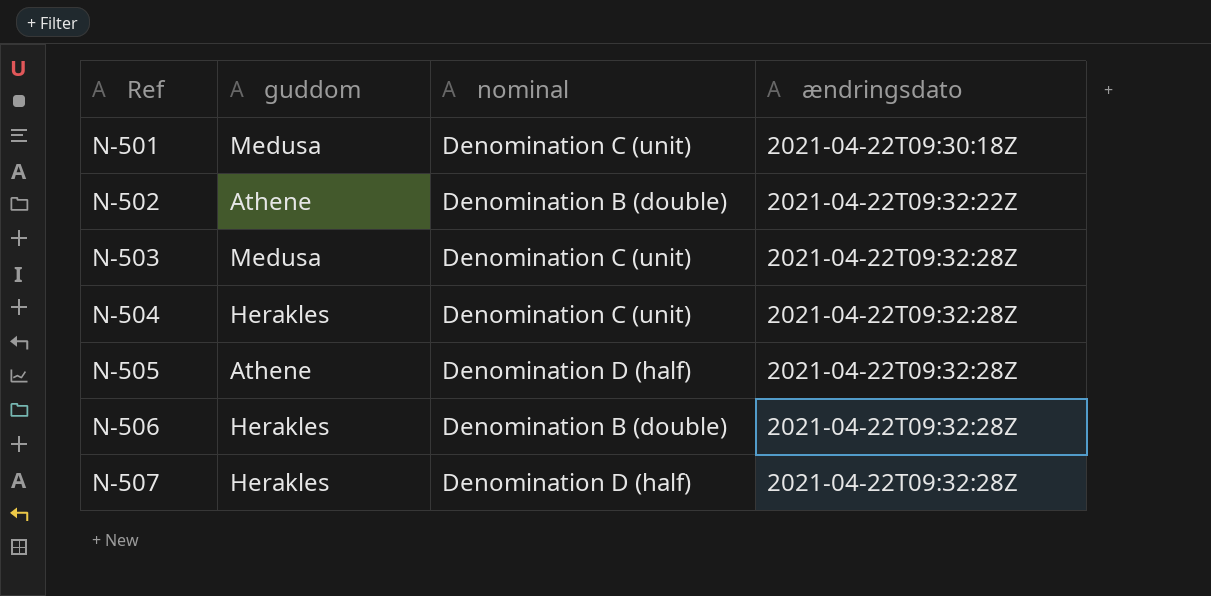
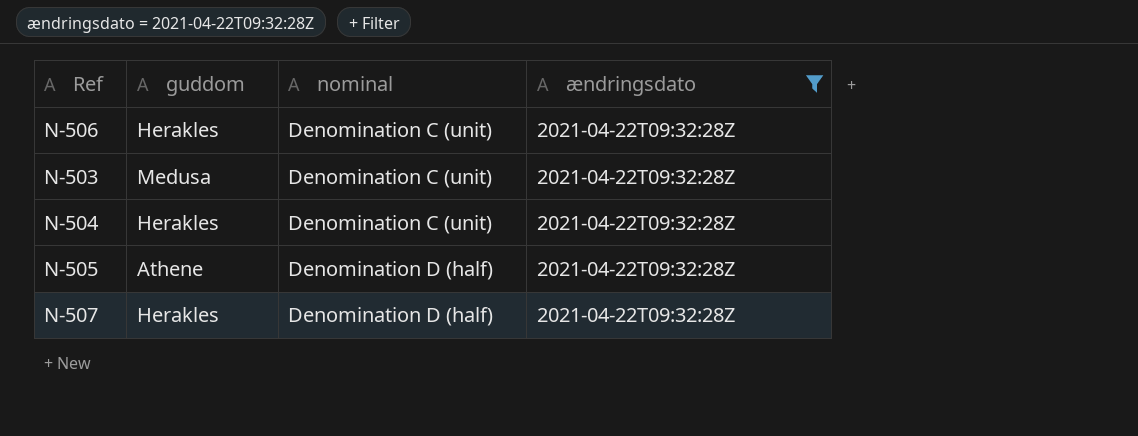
filter: none -> ændringsdato = 2021-04-22T09:32:28Z
row order: Ref ascending -> nominal ascending
N-506 | nominal: Denomination B (double) -> Denomination C (unit)

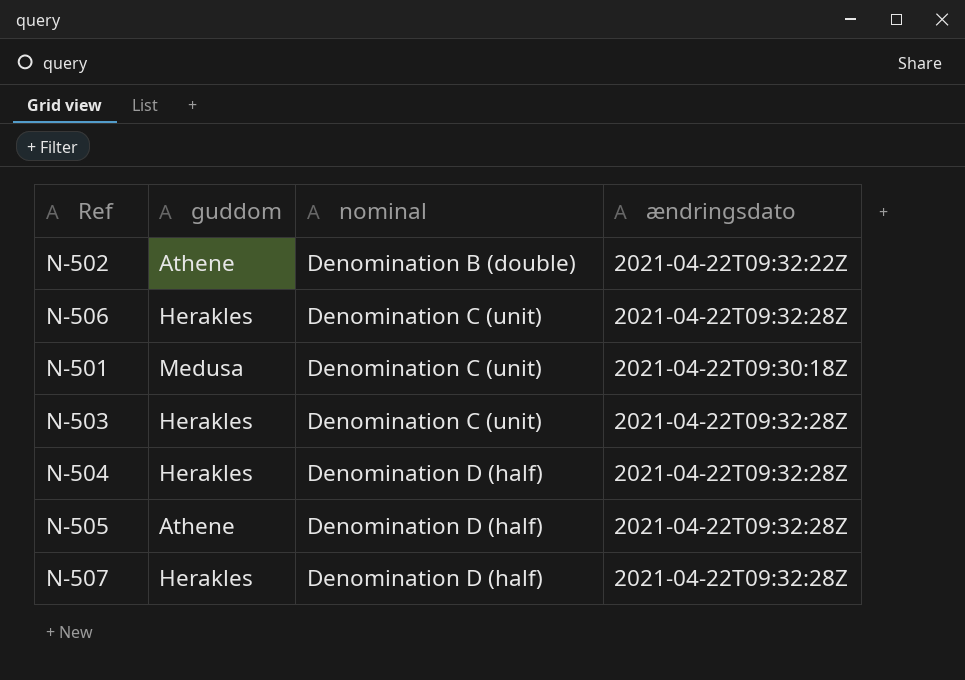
filter: ændringsdato = 2021-04-22T09:32:28Z -> none
N-503 | guddom: Medusa -> Herakles
N-504 | nominal: Denomination C (unit) -> Denomination D (half)

